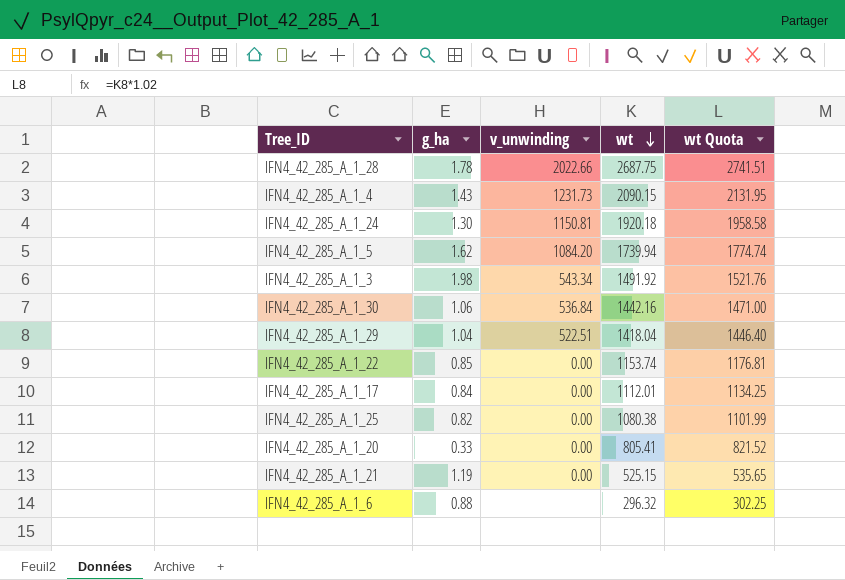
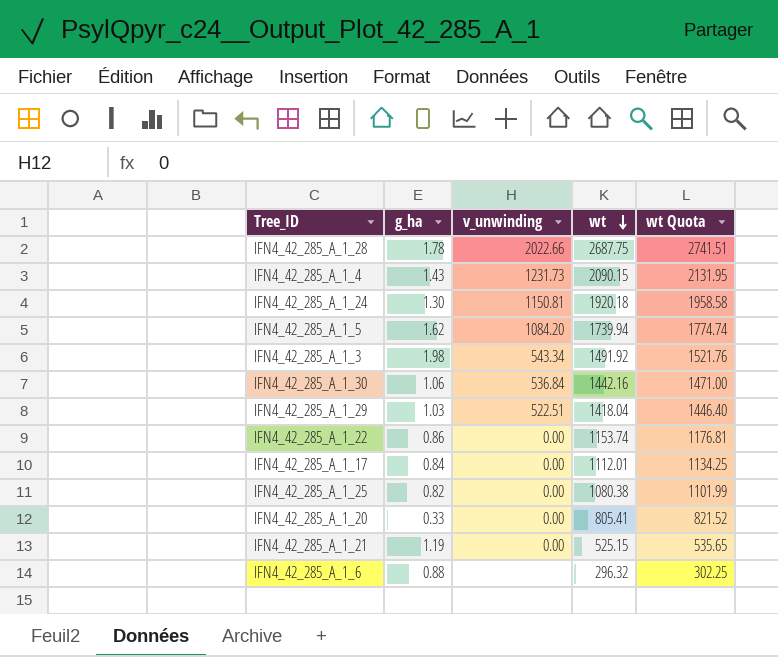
IFN4_42_285_A_1_29 | g_ha: 1.04 -> 1.03
IFN4_42_285_A_1_22 | g_ha: 0.85 -> 0.86

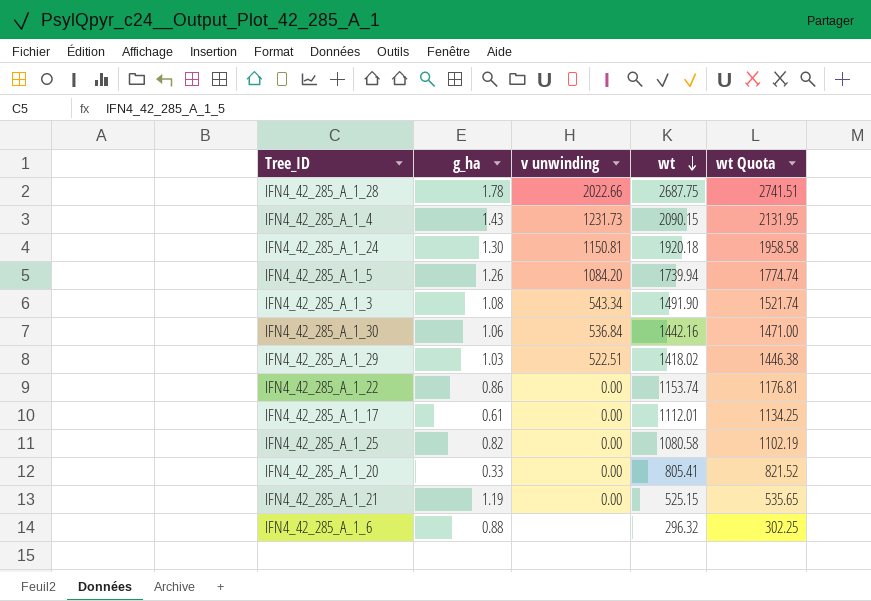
column name: v_unwinding -> v unwinding
IFN4_42_285_A_1_5 | g_ha: 1.62 -> 1.26
IFN4_42_285_A_1_3 | g_ha: 1.98 -> 1.08
IFN4_42_285_A_1_3 | wt: 1491.92 -> 1491.90
IFN4_42_285_A_1_3 | wt Quota: 1521.76 -> 1521.74
IFN4_42_285_A_1_29 | wt: 1418.04 -> 1418.02
IFN4_42_285_A_1_29 | wt Quota: 1446.40 -> 1446.38
IFN4_42_285_A_1_17 | g_ha: 0.84 -> 0.61
IFN4_42_285_A_1_25 | wt: 1080.38 -> 1080.58
IFN4_42_285_A_1_25 | wt Quota: 1101.99 -> 1102.19

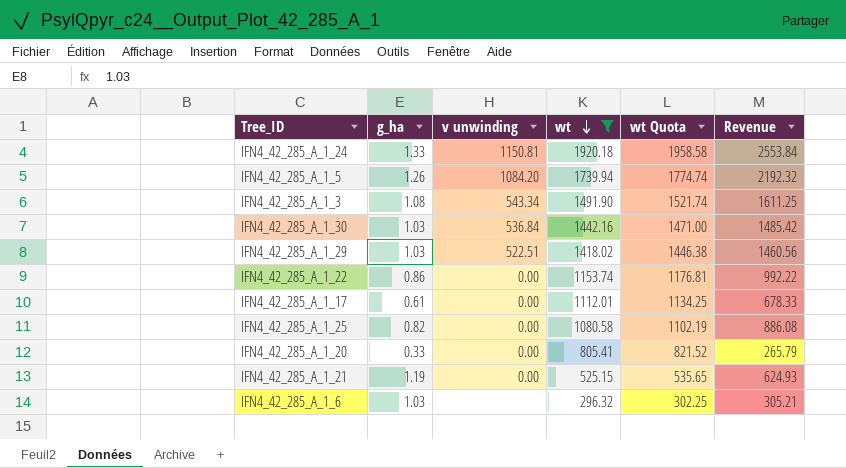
filter: none -> wt <= 1920.18
column Revenue | formula: none -> [g_ha] * [wt]
IFN4_42_285_A_1_24 | g_ha: 1.30 -> 1.33
IFN4_42_285_A_1_30 | g_ha: 1.06 -> 1.03
IFN4_42_285_A_1_6 | g_ha: 0.88 -> 1.03

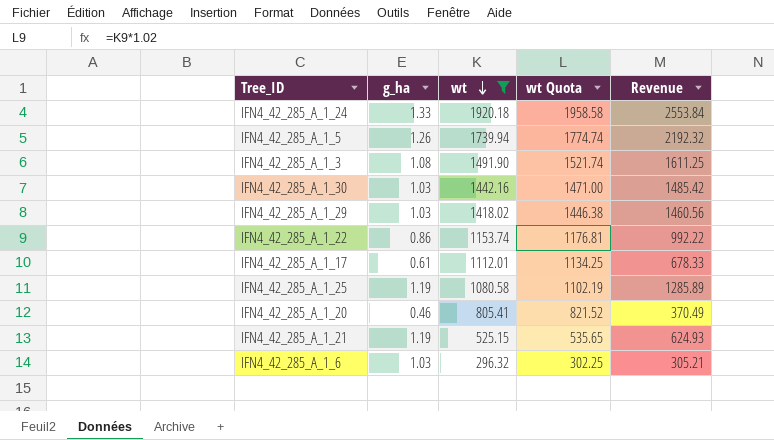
column v unwinding | position: 3 -> none
IFN4_42_285_A_1_25 | g_ha: 0.82 -> 1.19
IFN4_42_285_A_1_25 | Revenue: 886.08 -> 1285.89
IFN4_42_285_A_1_20 | g_ha: 0.33 -> 0.46
IFN4_42_285_A_1_20 | Revenue: 265.79 -> 370.49

